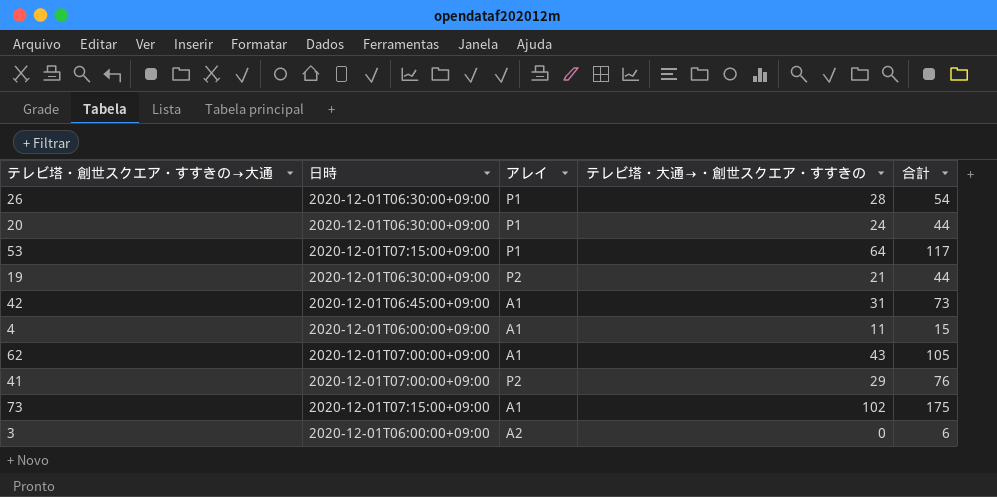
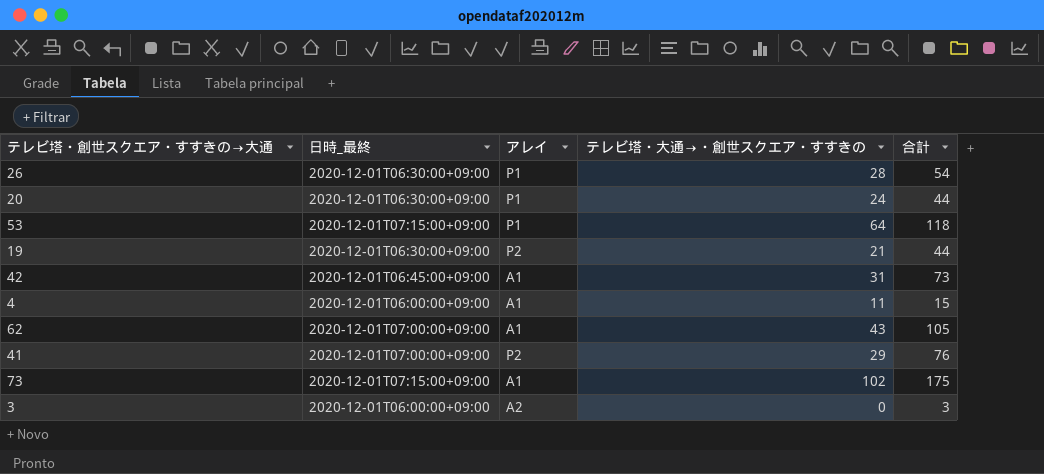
column name: 日時 -> 日時_最終
53 | 合計: 117 -> 118
3 | 合計: 6 -> 3

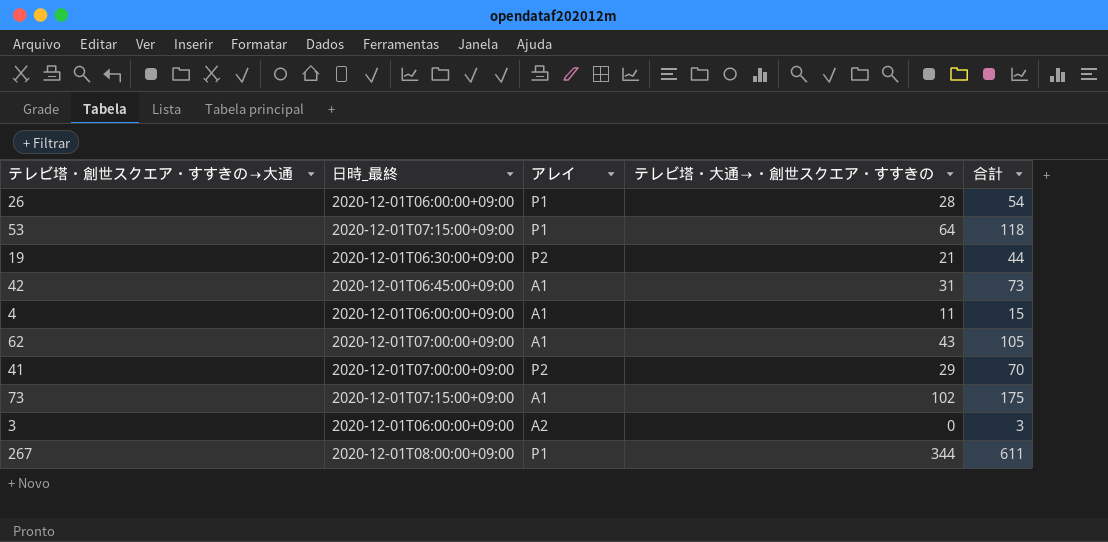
row 20: 2020-12-01T06:30:00+09:00 | P1 | 24 | 44 -> none
26 | 日時_最終: 2020-12-01T06:30:00+09:00 -> 2020-12-01T06:00:00+09:00
41 | 合計: 76 -> 70
row 267: none -> 2020-12-01T08:00:00+09:00 | P1 | 344 | 611

